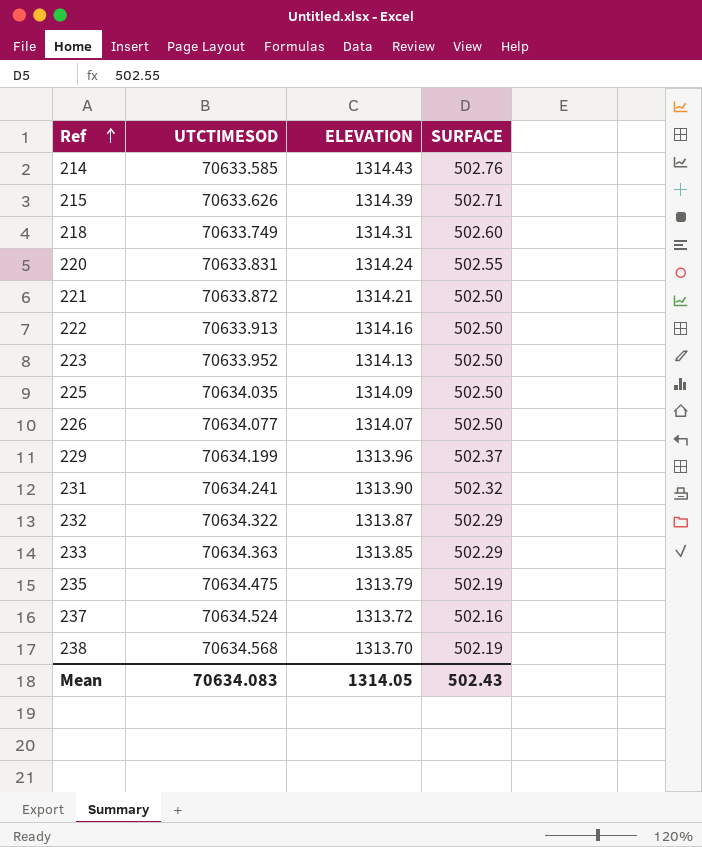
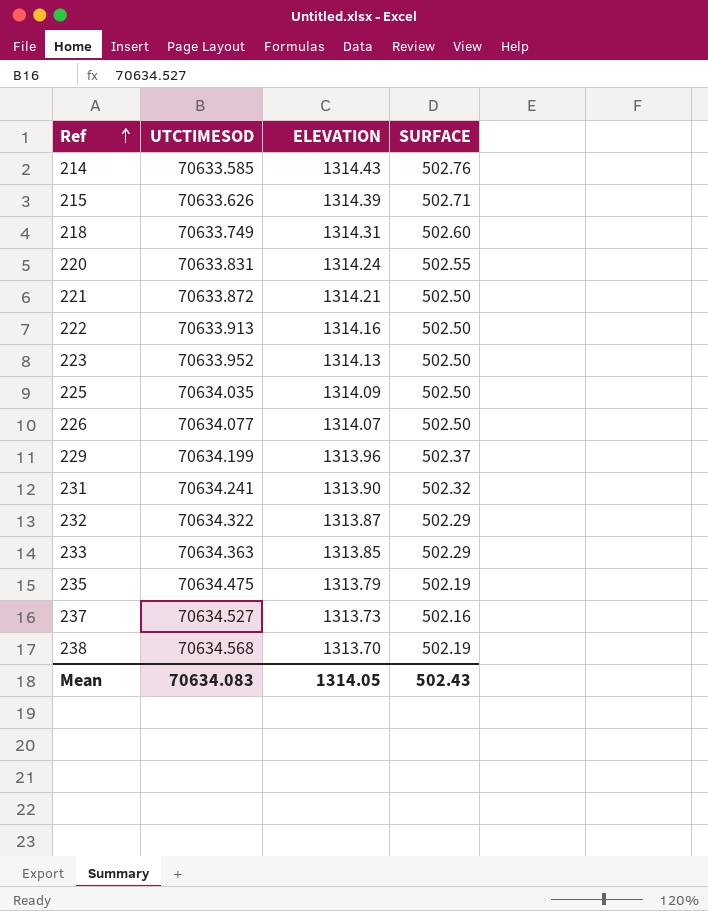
237 | UTCTIMESOD: 70634.524 -> 70634.527
237 | ELEVATION: 1313.72 -> 1313.73

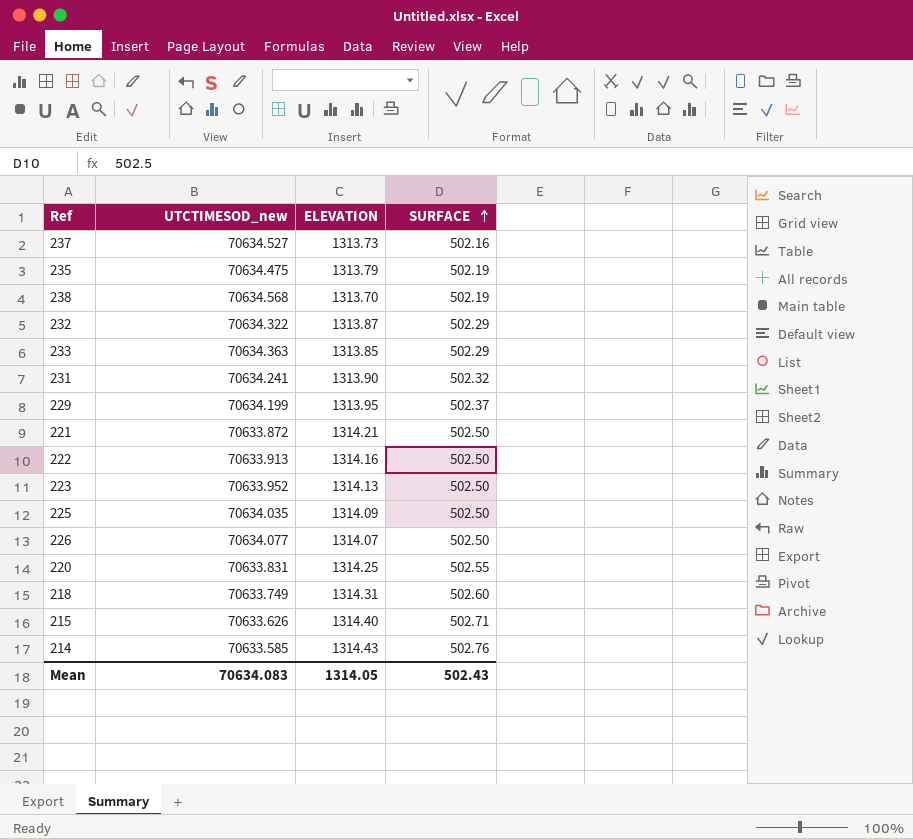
row order: Ref ascending -> SURFACE ascending
column name: UTCTIMESOD -> UTCTIMESOD_new
229 | ELEVATION: 1313.96 -> 1313.95
220 | ELEVATION: 1314.24 -> 1314.25
215 | ELEVATION: 1314.39 -> 1314.40

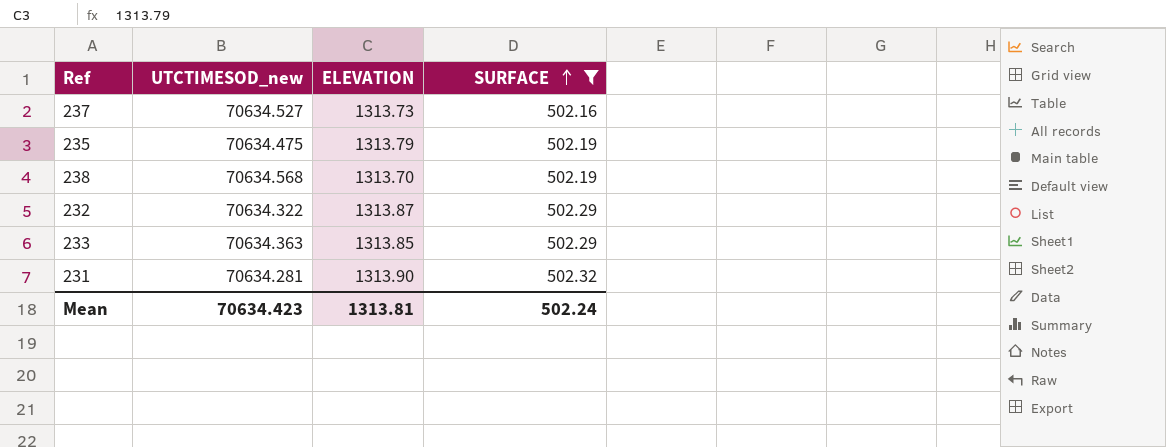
filter: none -> SURFACE <= 502.32
231 | UTCTIMESOD_new: 70634.241 -> 70634.281
Mean | UTCTIMESOD_new: 70634.083 -> 70634.423
Mean | ELEVATION: 1314.05 -> 1313.81
Mean | SURFACE: 502.43 -> 502.24

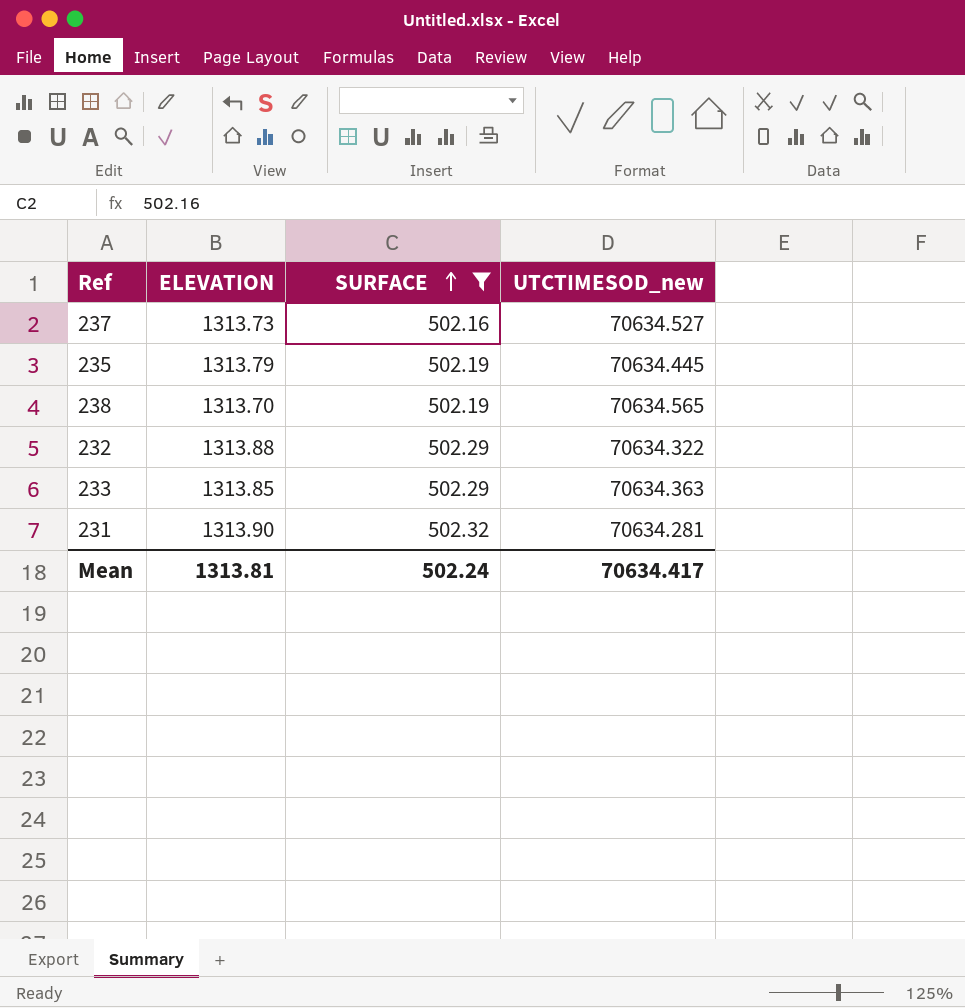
column UTCTIMESOD_new | position: 2 -> 4
235 | UTCTIMESOD_new: 70634.475 -> 70634.445
238 | UTCTIMESOD_new: 70634.568 -> 70634.565
232 | ELEVATION: 1313.87 -> 1313.88
Mean | UTCTIMESOD_new: 70634.423 -> 70634.417

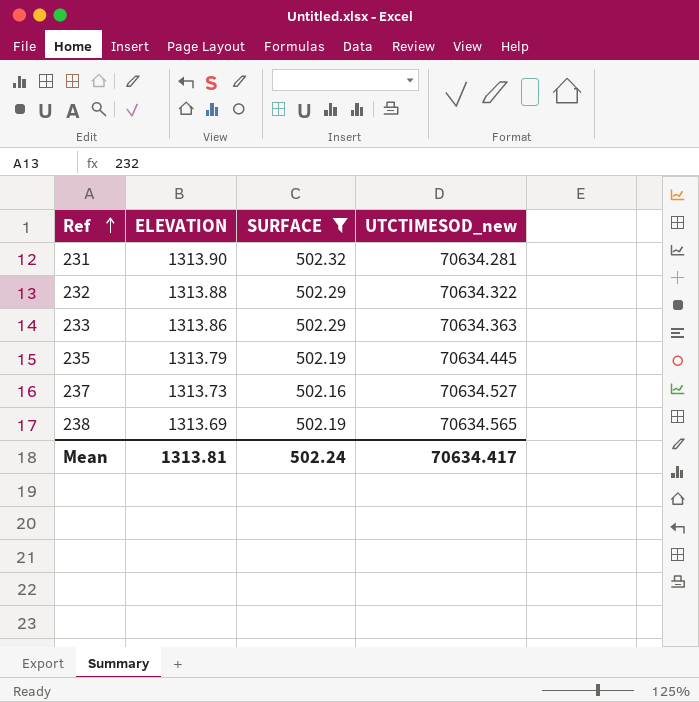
row order: SURFACE ascending -> Ref ascending
233 | ELEVATION: 1313.85 -> 1313.86
238 | ELEVATION: 1313.70 -> 1313.69

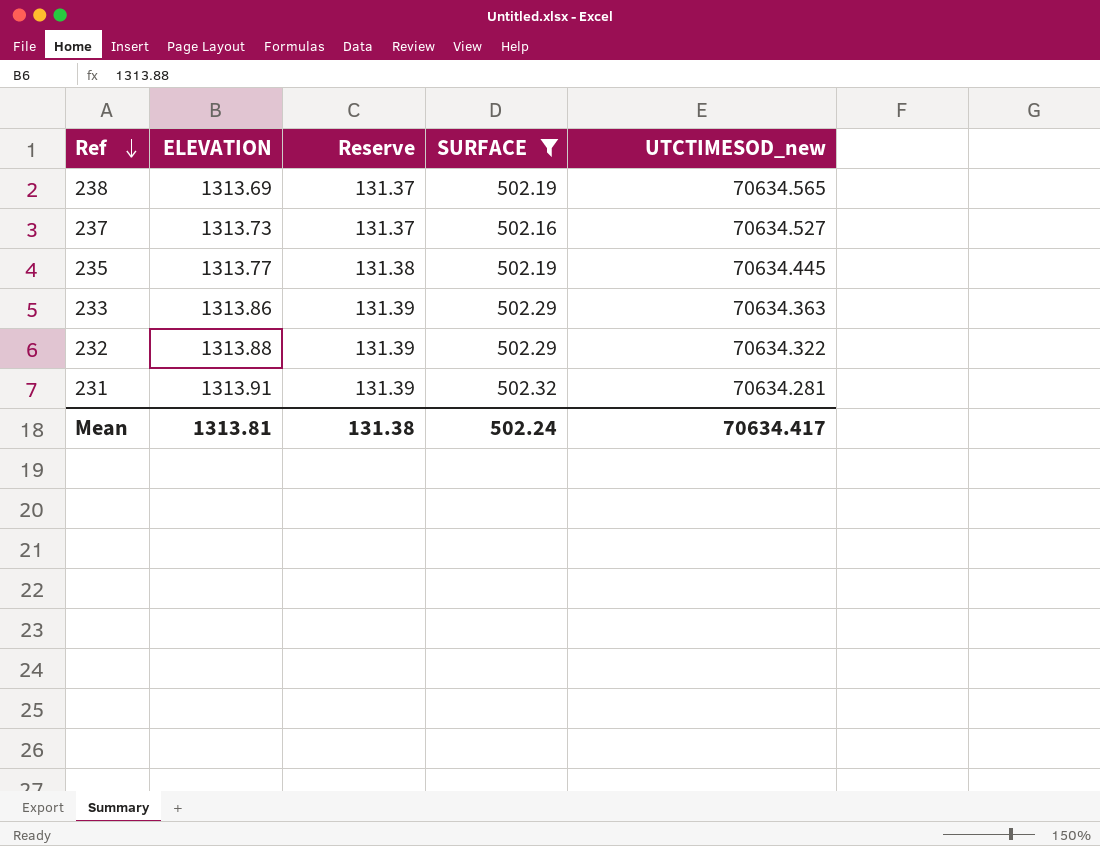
row order: Ref ascending -> Ref descending
column Reserve | formula: none -> [ELEVATION] * 0.1
235 | ELEVATION: 1313.79 -> 1313.77
231 | ELEVATION: 1313.90 -> 1313.91

